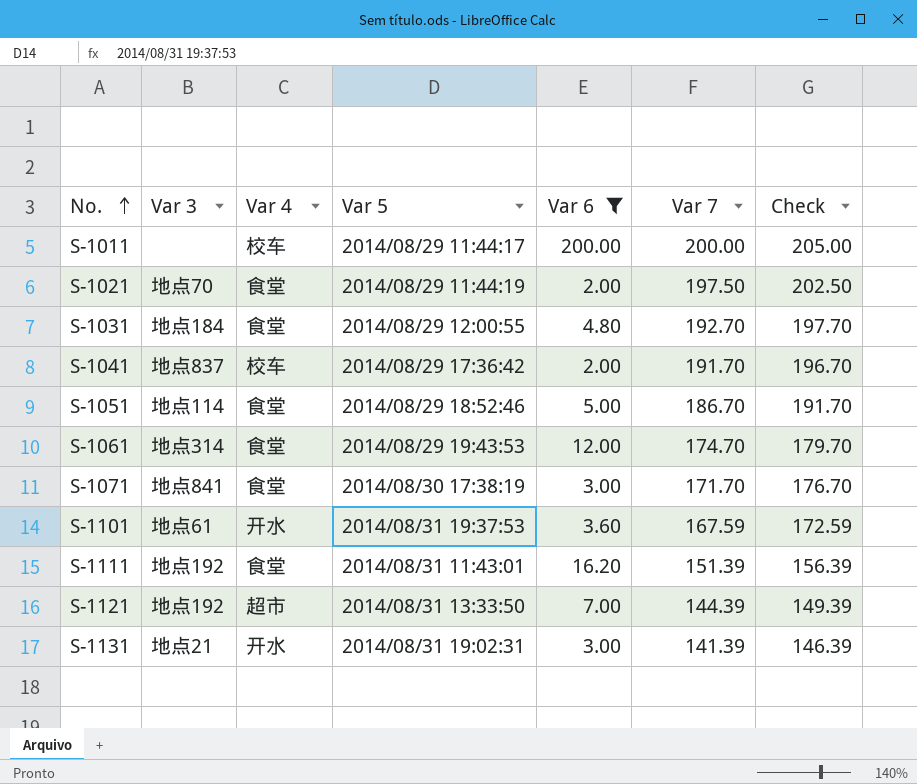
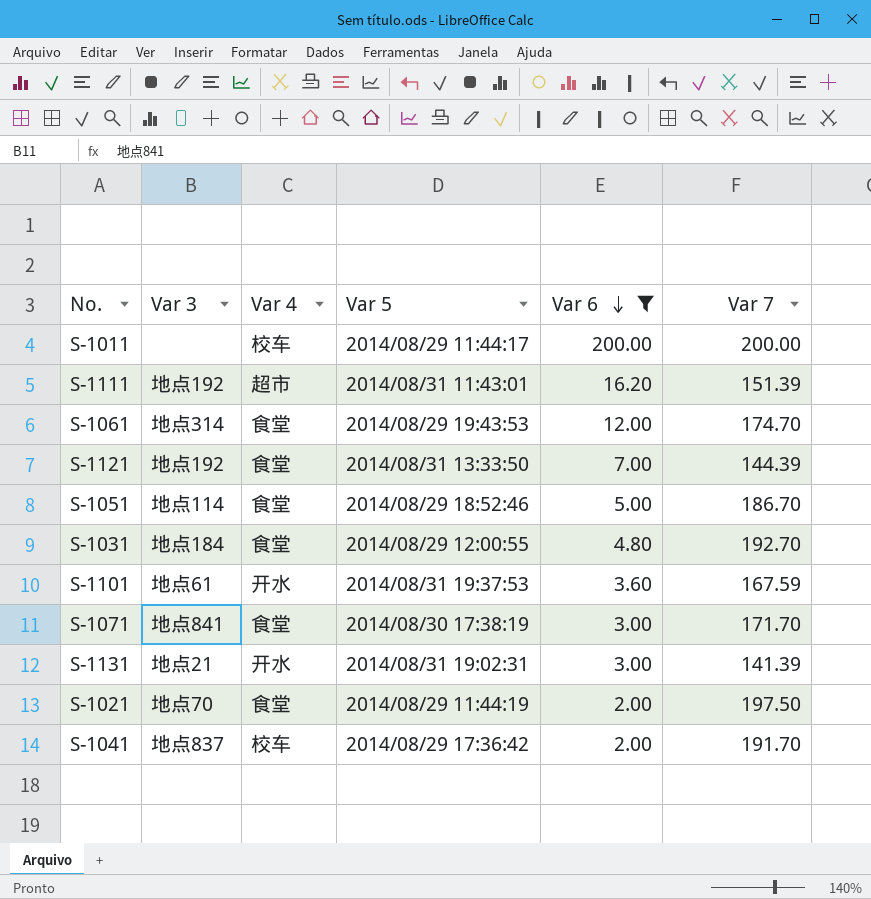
row order: No. ascending -> Var 6 descending
column Check | formula: [Var 7] + 5 -> none
S-1111 | Var 4: 食堂 -> 超市
S-1121 | Var 4: 超市 -> 食堂

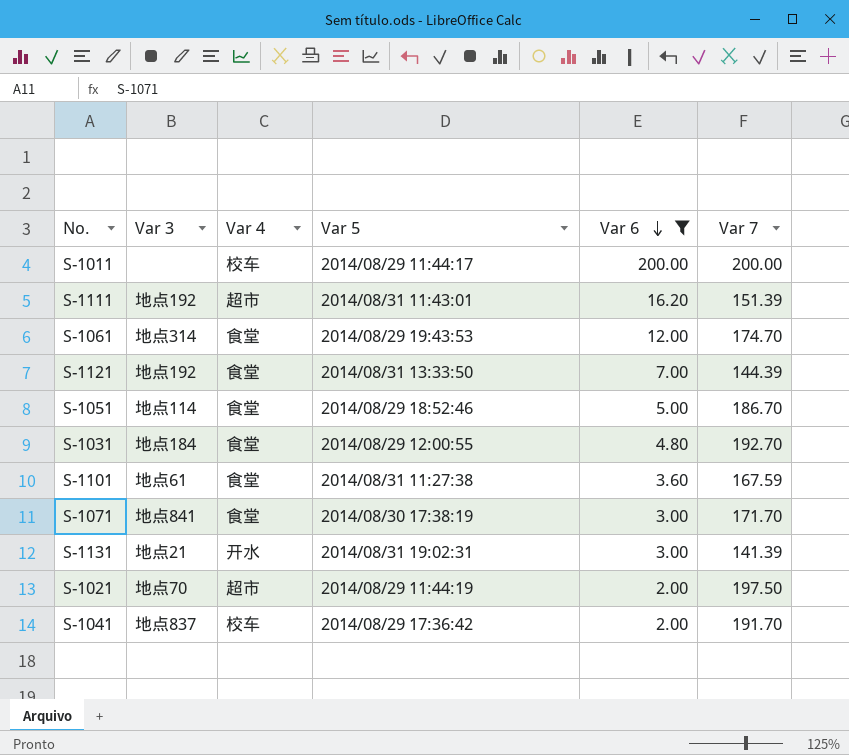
S-1101 | Var 4: 开水 -> 食堂
S-1101 | Var 5: 2014/08/31 19:37:53 -> 2014/08/31 11:27:38
S-1021 | Var 4: 食堂 -> 超市

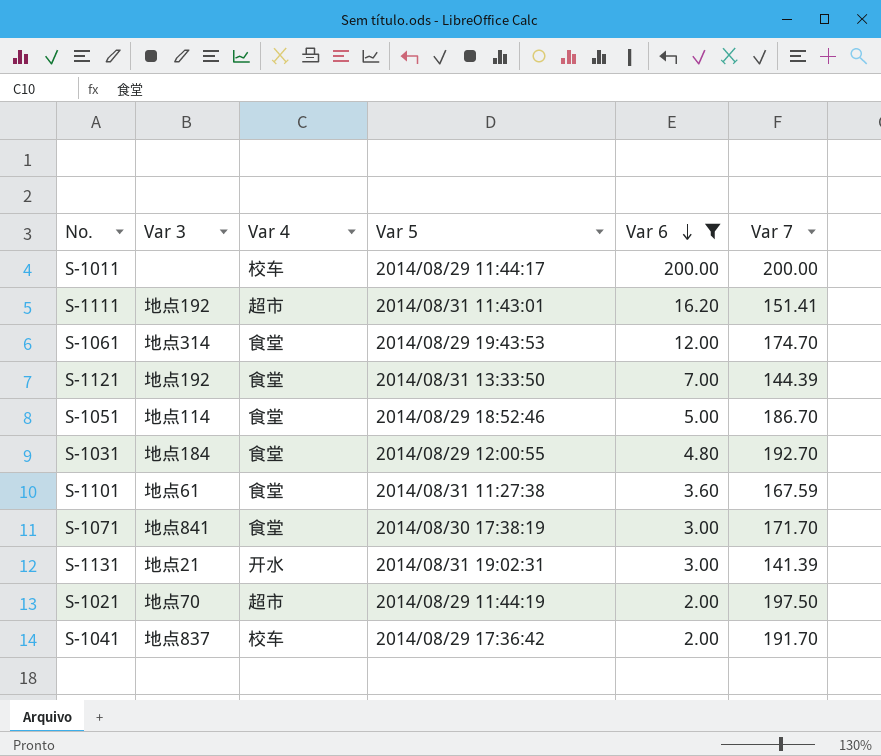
S-1111 | Var 7: 151.39 -> 151.41

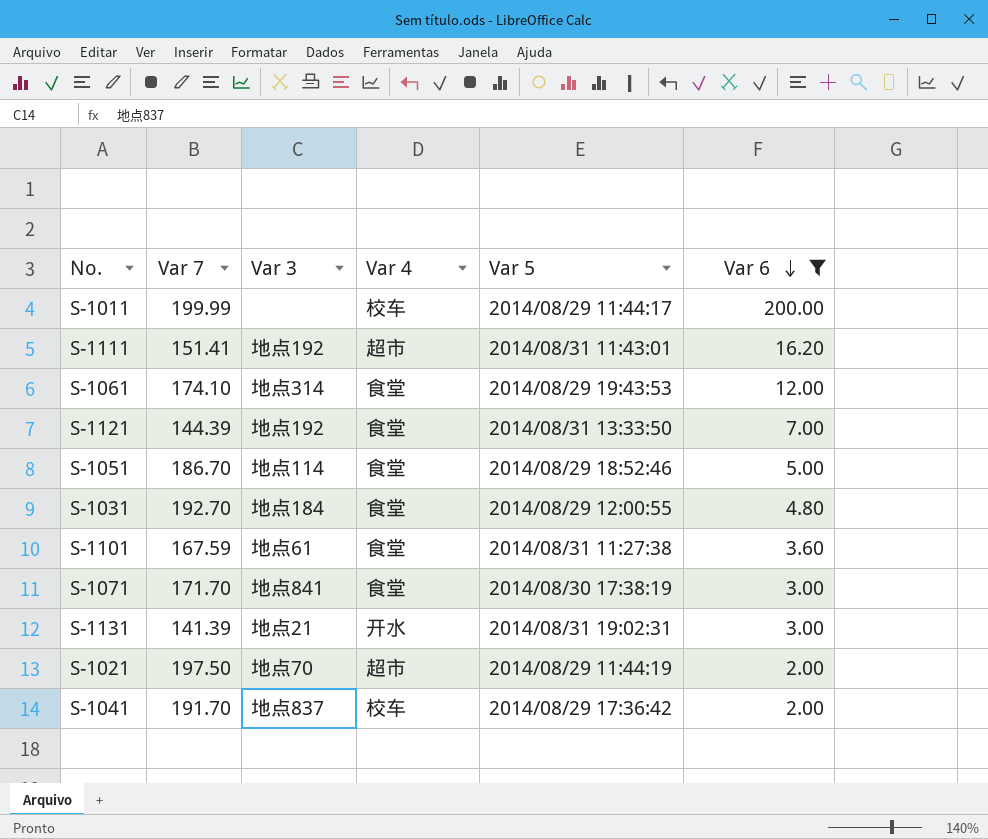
column Var 7 | position: 6 -> 2
S-1011 | Var 7: 200.00 -> 199.99
S-1061 | Var 7: 174.70 -> 174.10

